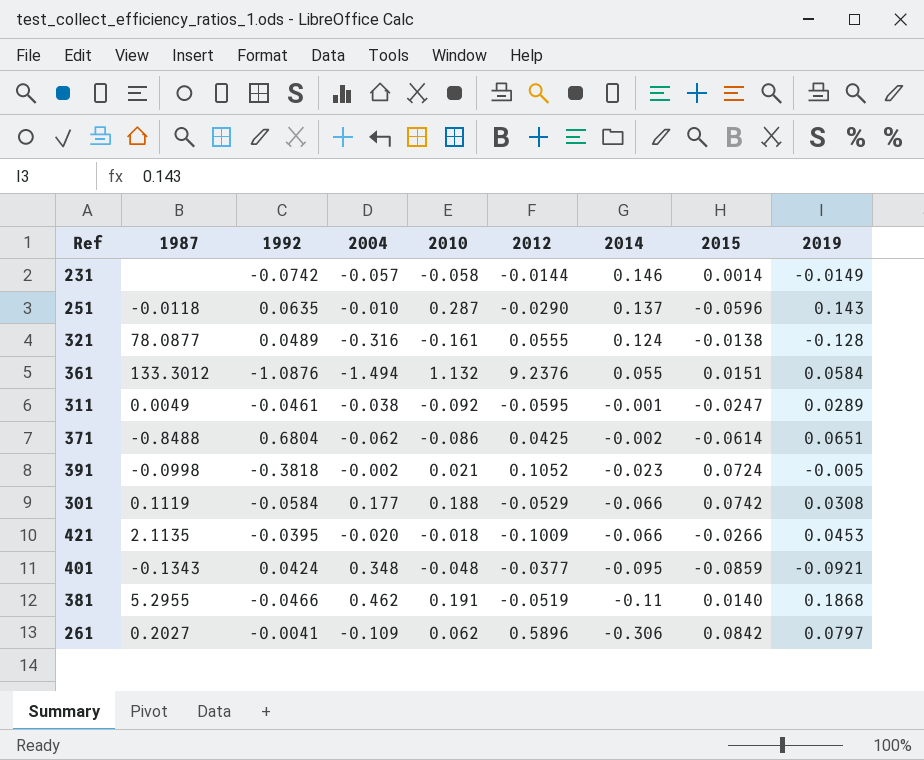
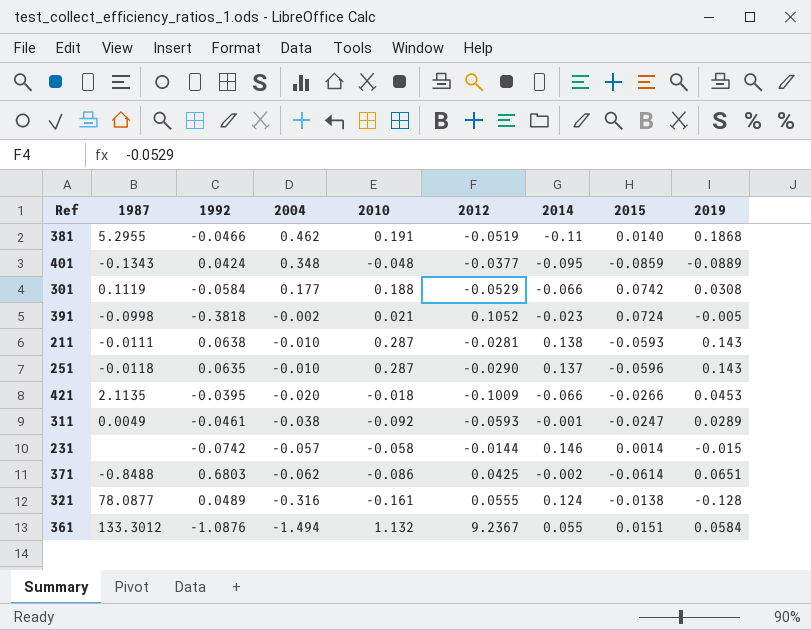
row order: 2014 descending -> 2004 descending
row 261: 0.2027 | -0.0041 | -0.109 | 0.062 | 0.5896 | -0.306 | 0.0842 | 0.0797 -> none
401 | 2019: -0.0921 -> -0.0889
row 211: none -> -0.0111 | 0.0638 | -0.010 | 0.287 | -0.0281 | 0.138 | -0.0593 | 0.143
311 | 2012: -0.0595 -> -0.0593
231 | 2019: -0.0149 -> -0.015
371 | 1992: 0.6804 -> 0.6803
361 | 2012: 9.2376 -> 9.2367

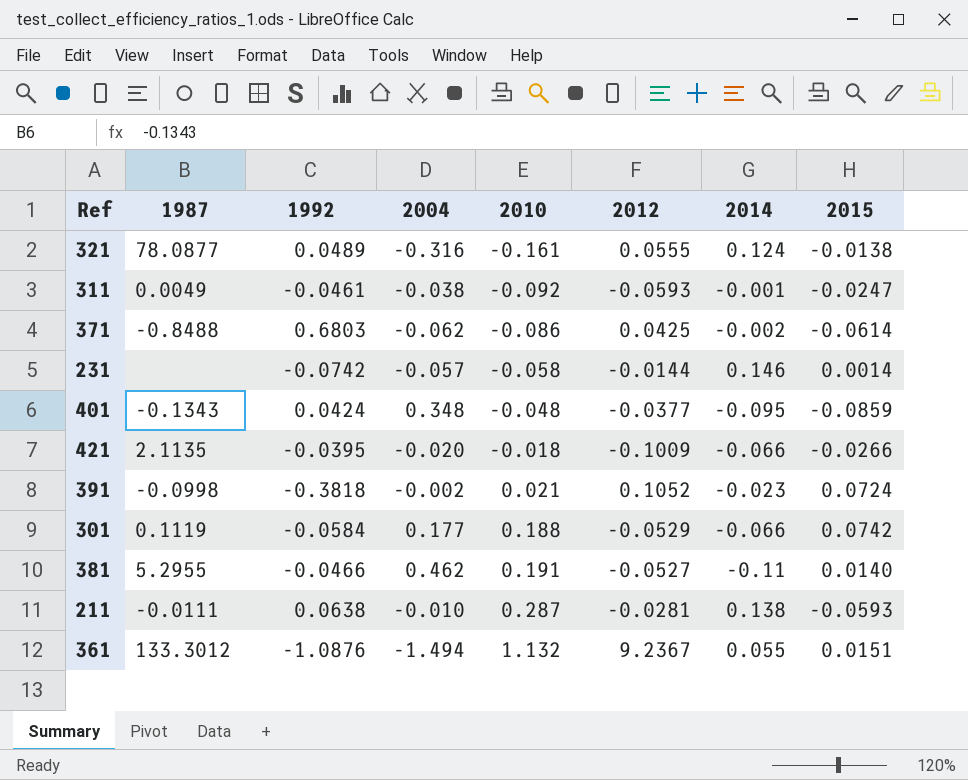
row order: 2004 descending -> 2010 ascending
column 2019 | position: 9 -> none
row 251: -0.0118 | 0.0635 | -0.010 | 0.287 | -0.0290 | 0.137 | -0.0596 | 0.143 -> none
381 | 2012: -0.0519 -> -0.0527

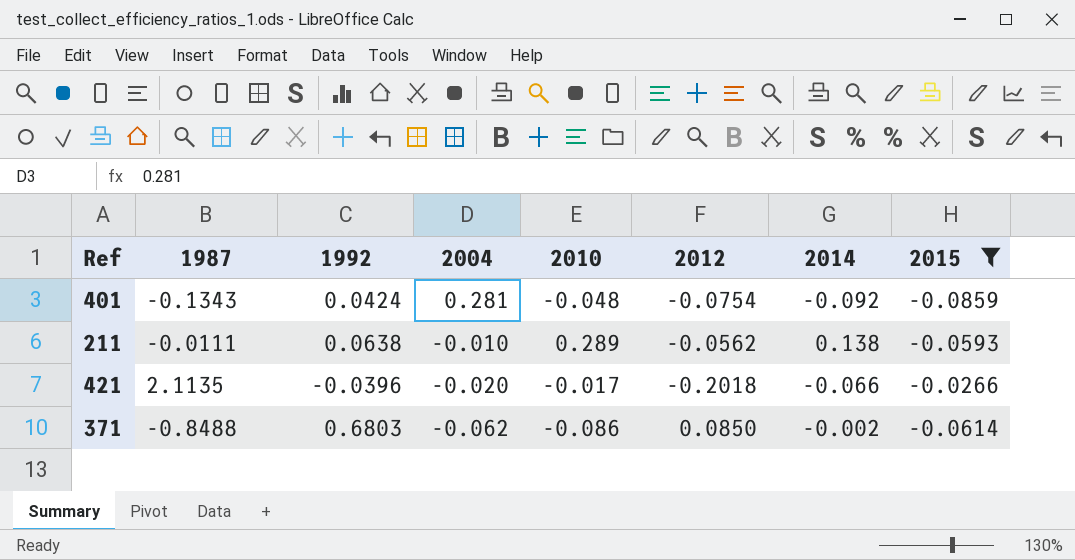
filter: none -> 2015 <= -0.0266
row order: 2010 ascending -> 2004 descending
401 | 2004: 0.348 -> 0.281
401 | 2012: -0.0377 -> -0.0754
401 | 2014: -0.095 -> -0.092
211 | 2010: 0.287 -> 0.289
211 | 2012: -0.0281 -> -0.0562
421 | 1992: -0.0395 -> -0.0396
421 | 2010: -0.018 -> -0.017
421 | 2012: -0.1009 -> -0.2018
371 | 2012: 0.0425 -> 0.0850

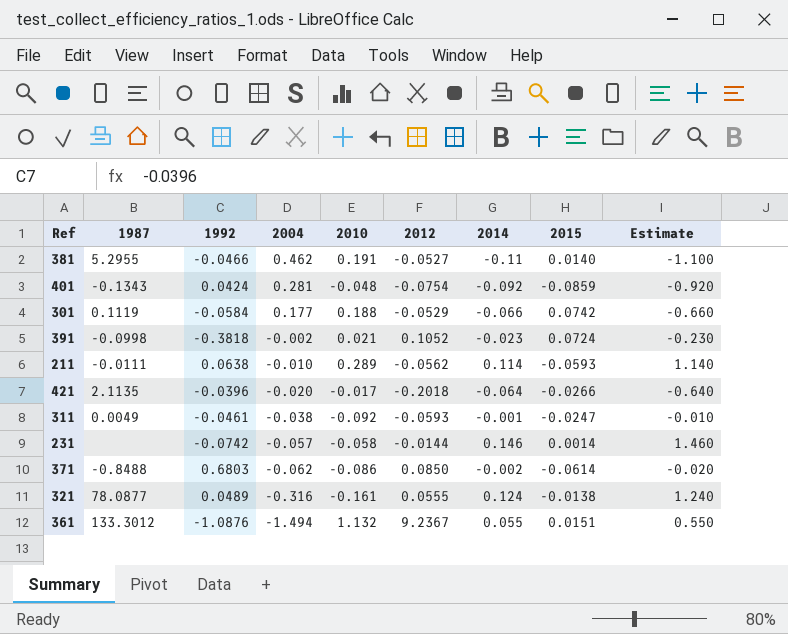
filter: 2015 <= -0.0266 -> none
column Estimate | formula: none -> [2014] * 10
211 | 2014: 0.138 -> 0.114
421 | 2014: -0.066 -> -0.064

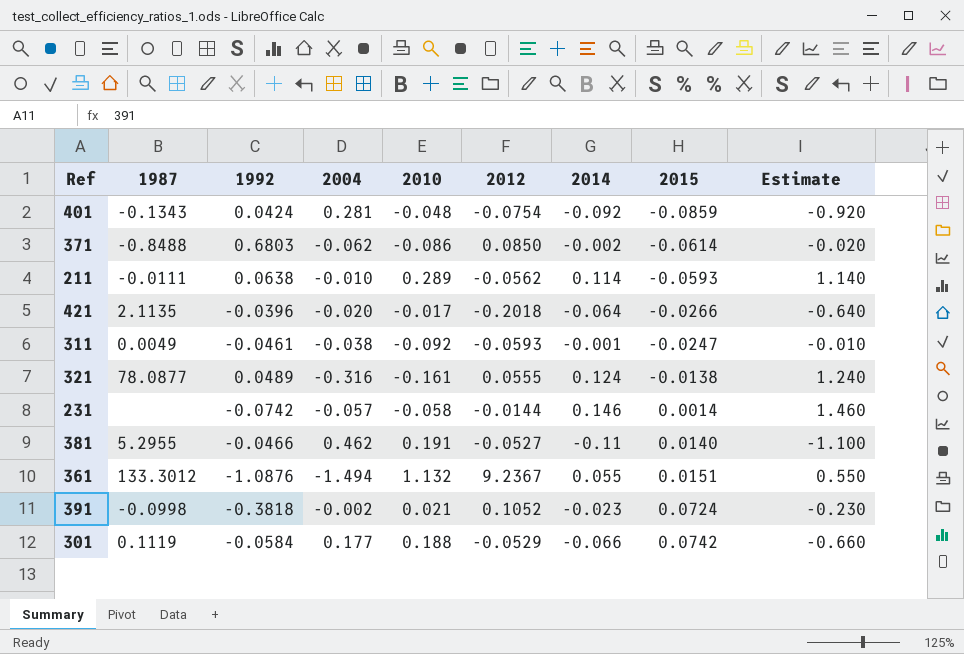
row order: 2004 descending -> 2015 ascending

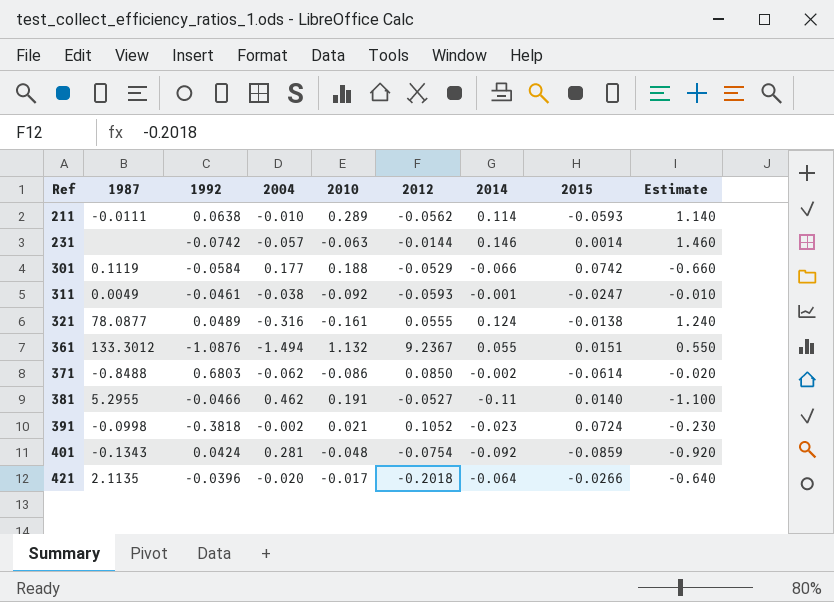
row order: 2015 ascending -> Ref ascending
231 | 2010: -0.058 -> -0.063

